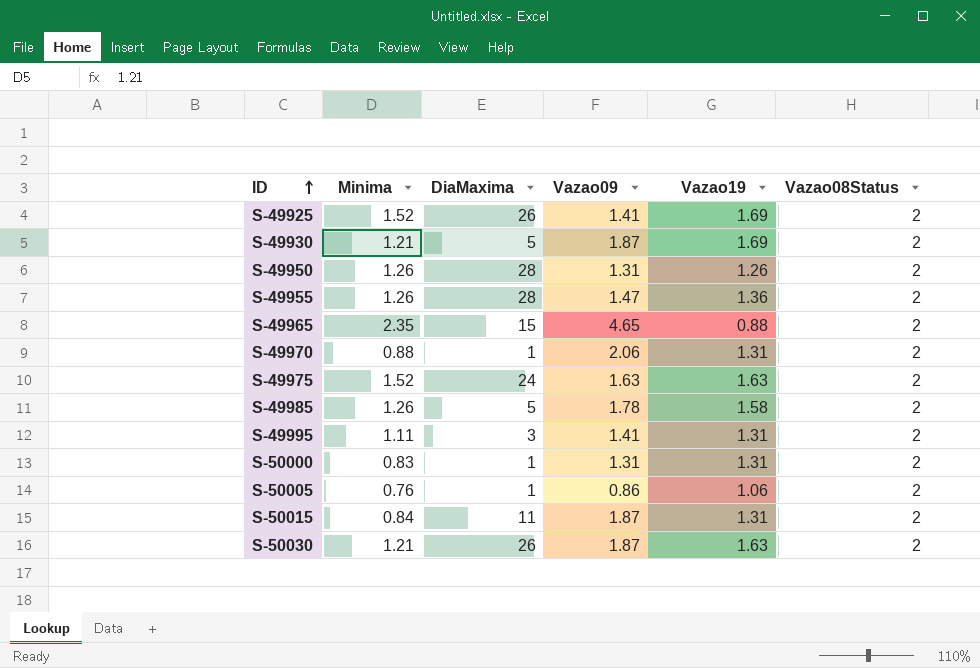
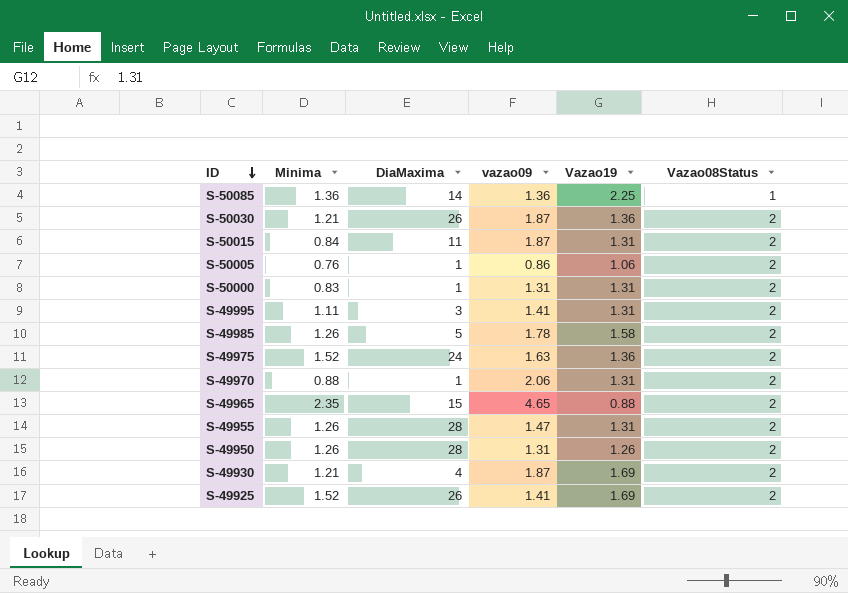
row order: ID ascending -> ID descending
column name: Vazao09 -> vazao09
row S-50085: none -> 1.36 | 14 | 1.36 | 2.25 | 1
S-50030 | Vazao19: 1.63 -> 1.36
S-49975 | Vazao19: 1.63 -> 1.36
S-49955 | Vazao19: 1.36 -> 1.31
S-49930 | DiaMaxima: 5 -> 4

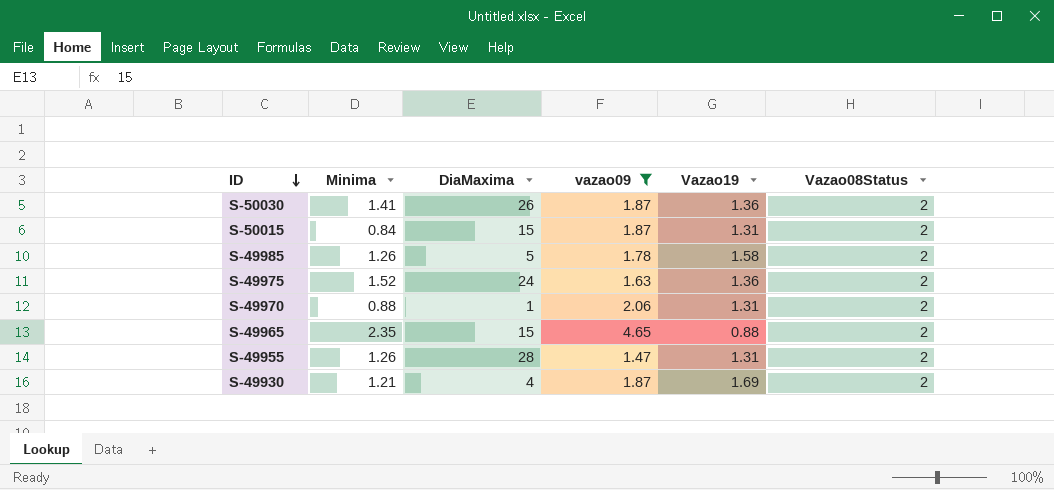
filter: none -> vazao09 >= 1.47
S-50030 | Minima: 1.21 -> 1.41
S-50015 | DiaMaxima: 11 -> 15

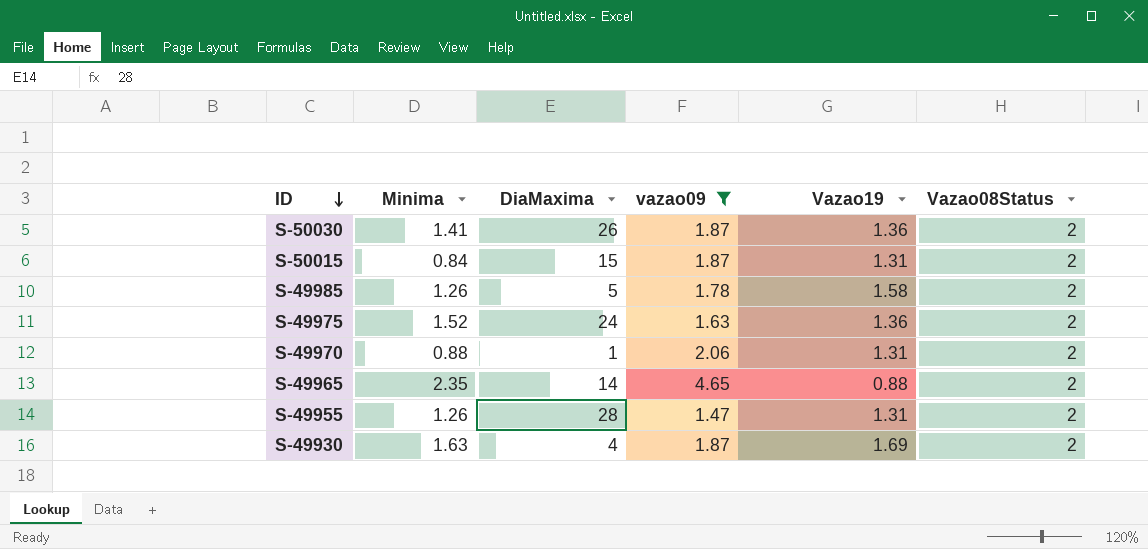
S-49965 | DiaMaxima: 15 -> 14
S-49930 | Minima: 1.21 -> 1.63

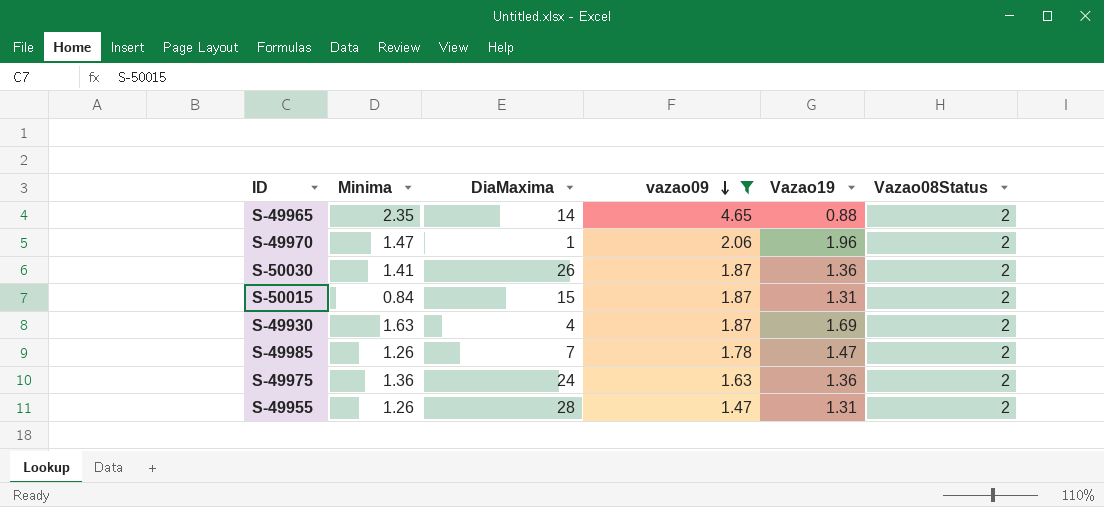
row order: ID descending -> vazao09 descending
S-49970 | Minima: 0.88 -> 1.47
S-49970 | Vazao19: 1.31 -> 1.96
S-49985 | DiaMaxima: 5 -> 7
S-49985 | Vazao19: 1.58 -> 1.47
S-49975 | Minima: 1.52 -> 1.36

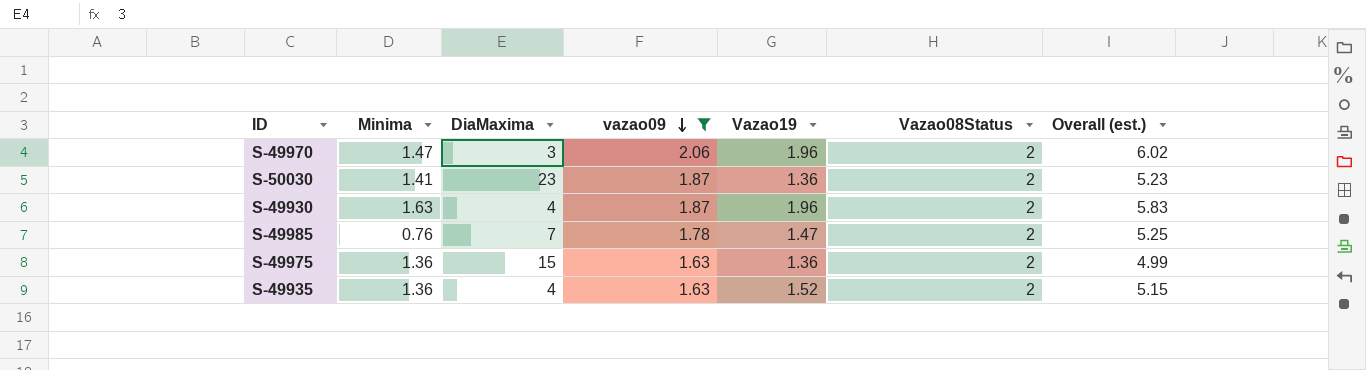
column Overall (est.) | formula: none -> [vazao09] + [Vazao19] + [Vazao08Status]
row S-49965: 2.35 | 14 | 4.65 | 0.88 | 2 -> none
row S-50015: 0.84 | 15 | 1.87 | 1.31 | 2 -> none
row S-49955: 1.26 | 28 | 1.47 | 1.31 | 2 -> none
S-49970 | DiaMaxima: 1 -> 3
S-50030 | DiaMaxima: 26 -> 23
S-49930 | Vazao19: 1.69 -> 1.96
S-49985 | Minima: 1.26 -> 0.76
S-49975 | DiaMaxima: 24 -> 15
row S-49935: none -> 1.36 | 4 | 1.63 | 1.52 | 2 | 5.15

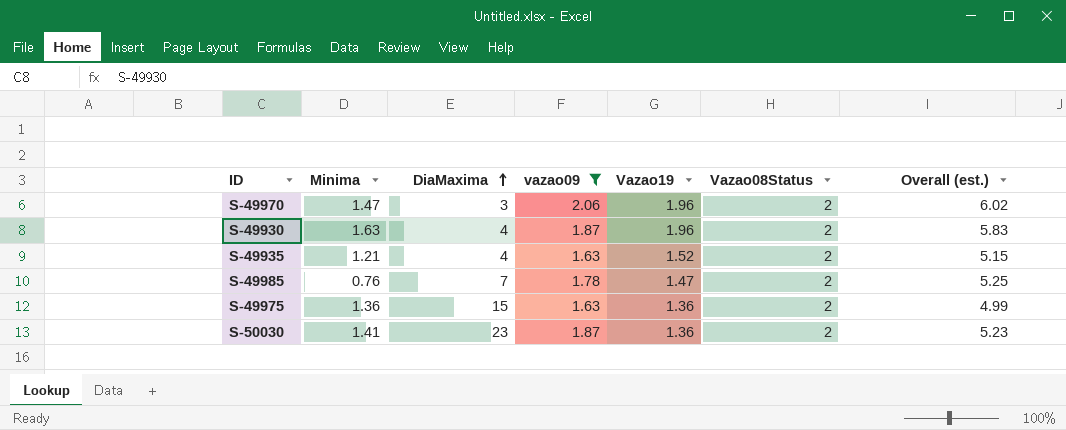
row order: vazao09 descending -> DiaMaxima ascending
S-49935 | Minima: 1.36 -> 1.21

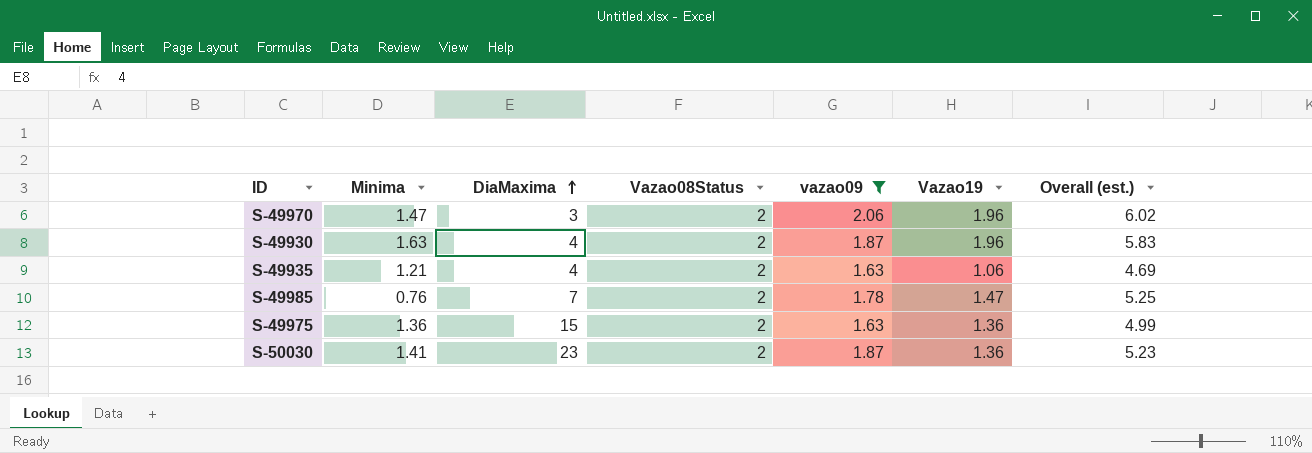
column Vazao08Status | position: 6 -> 4
S-49935 | Vazao19: 1.52 -> 1.06
S-49935 | Overall (est.): 5.15 -> 4.69

